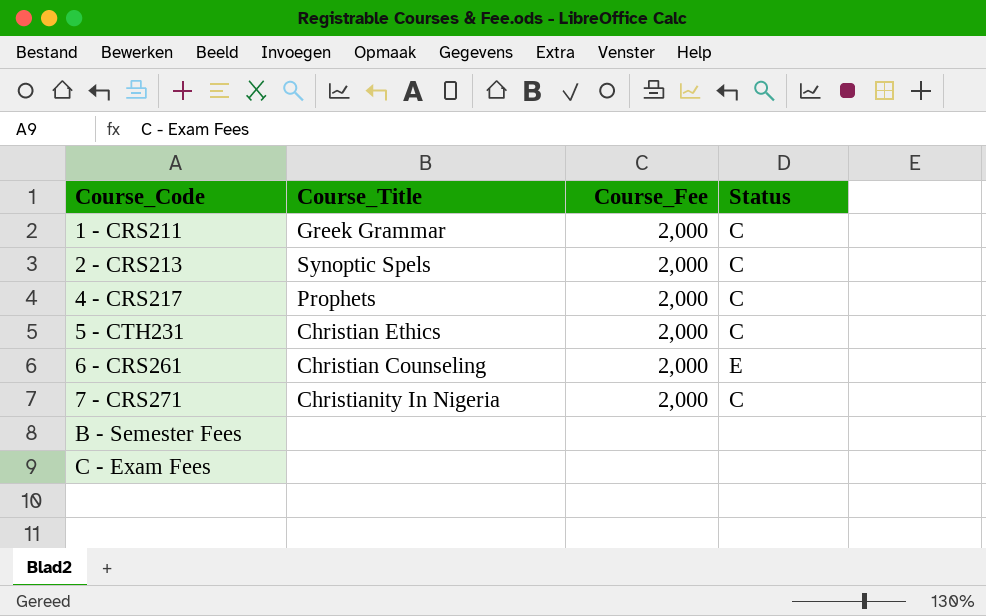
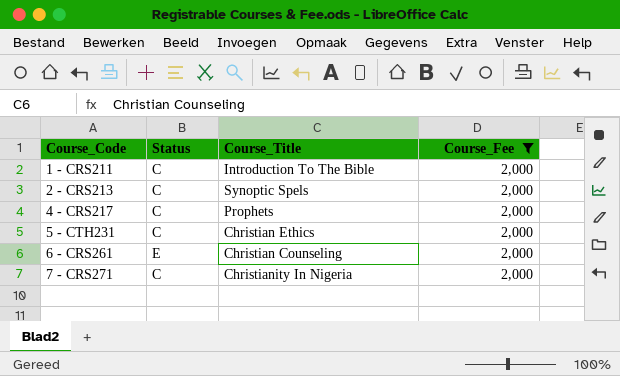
filter: none -> Course_Fee = 2,000
column Status | position: 4 -> 2
1 - CRS211 | Course_Title: Greek Grammar -> Introduction To The Bible

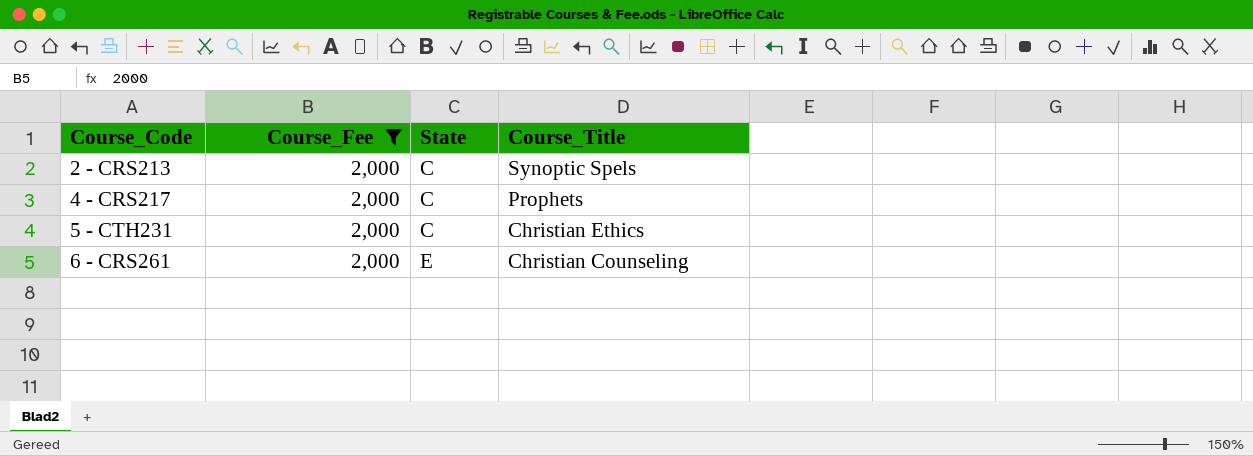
column Course_Fee | position: 4 -> 2
column name: Status -> State
row 1 - CRS211: C | Introduction To The Bible | 2,000 -> none
row 7 - CRS271: C | Christianity In Nigeria | 2,000 -> none

